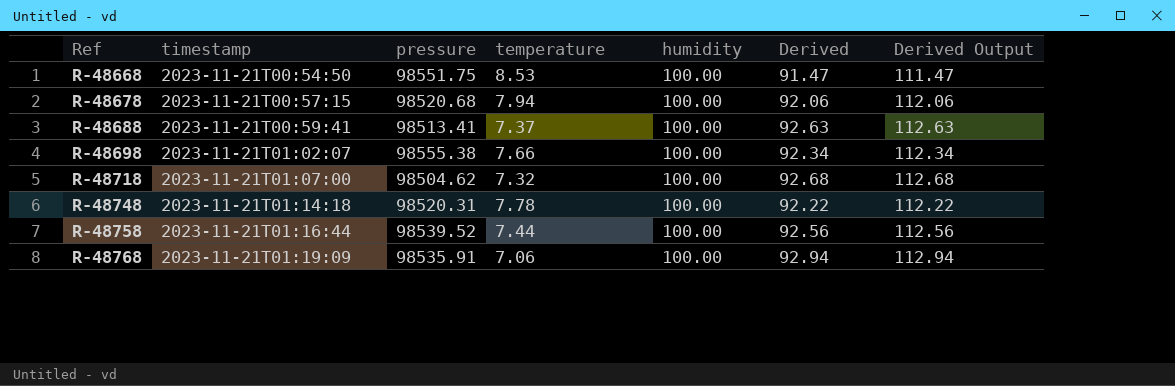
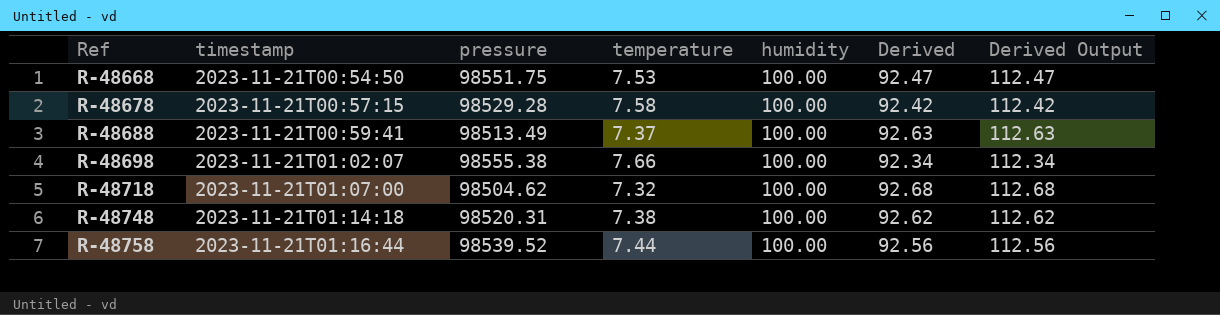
row R-48768: 2023-11-21T01:19:09 | 98535.91 | 7.06 | 100.00 | 92.94 | 112.94 -> none
R-48668 | temperature: 8.53 -> 7.53
R-48668 | Derived: 91.47 -> 92.47
R-48668 | Derived Output: 111.47 -> 112.47
R-48678 | pressure: 98520.68 -> 98529.28
R-48678 | temperature: 7.94 -> 7.58
R-48678 | Derived: 92.06 -> 92.42
R-48678 | Derived Output: 112.06 -> 112.42
R-48688 | pressure: 98513.41 -> 98513.49
R-48748 | temperature: 7.78 -> 7.38
R-48748 | Derived: 92.22 -> 92.62
R-48748 | Derived Output: 112.22 -> 112.62

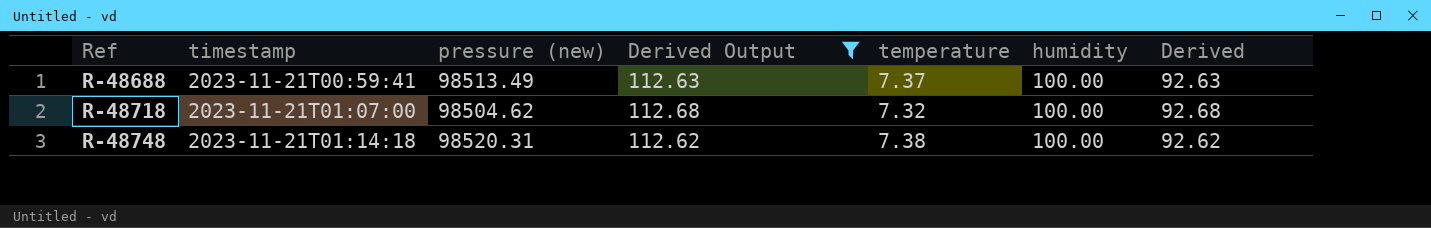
filter: none -> Derived Output >= 112.62
column name: pressure -> pressure (new)
column Derived Output | position: 7 -> 4

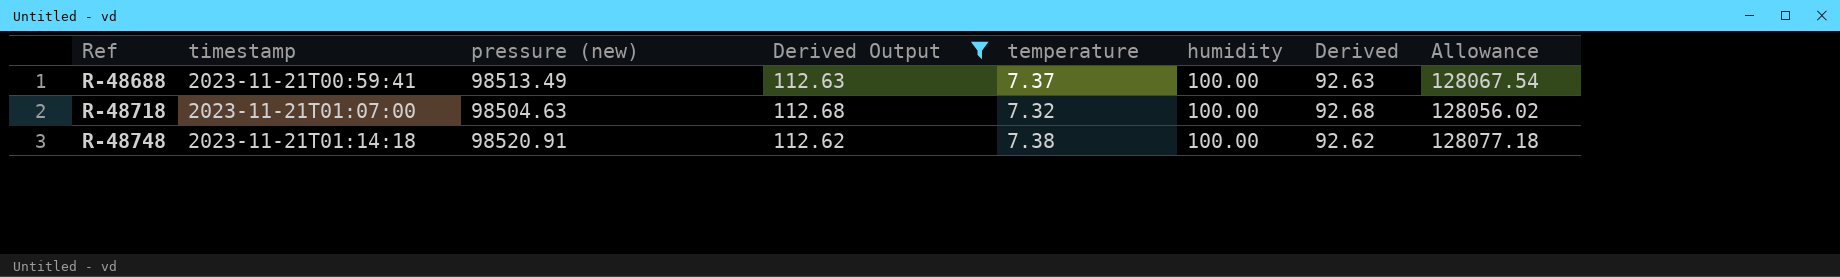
column Allowance | formula: none -> [pressure (new)] * 1.3
R-48718 | pressure (new): 98504.62 -> 98504.63
R-48748 | pressure (new): 98520.31 -> 98520.91

